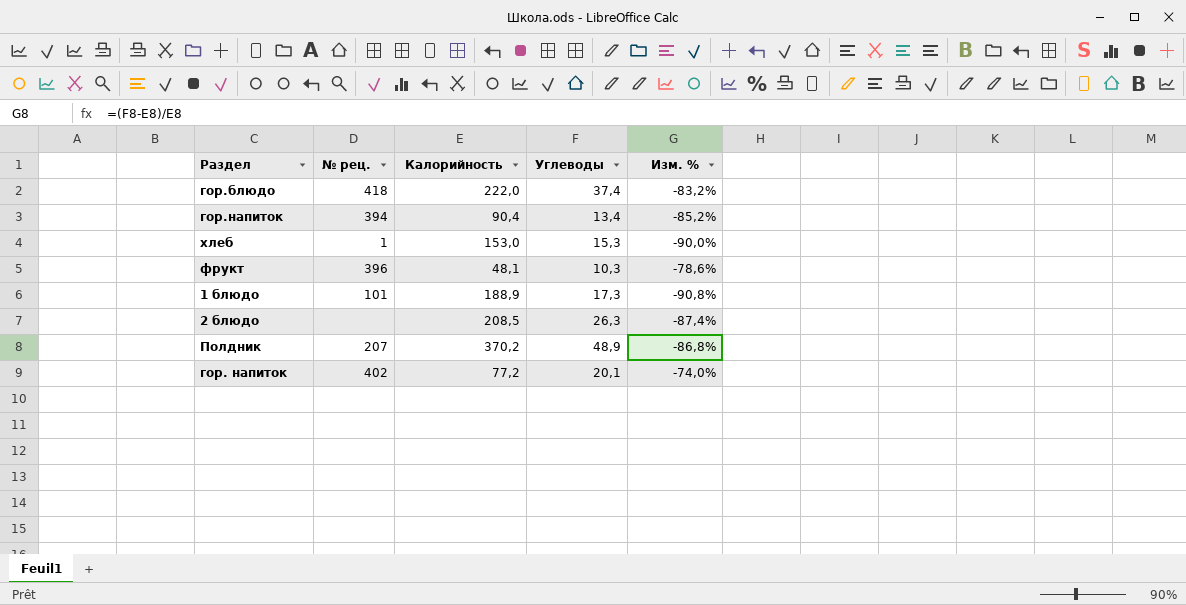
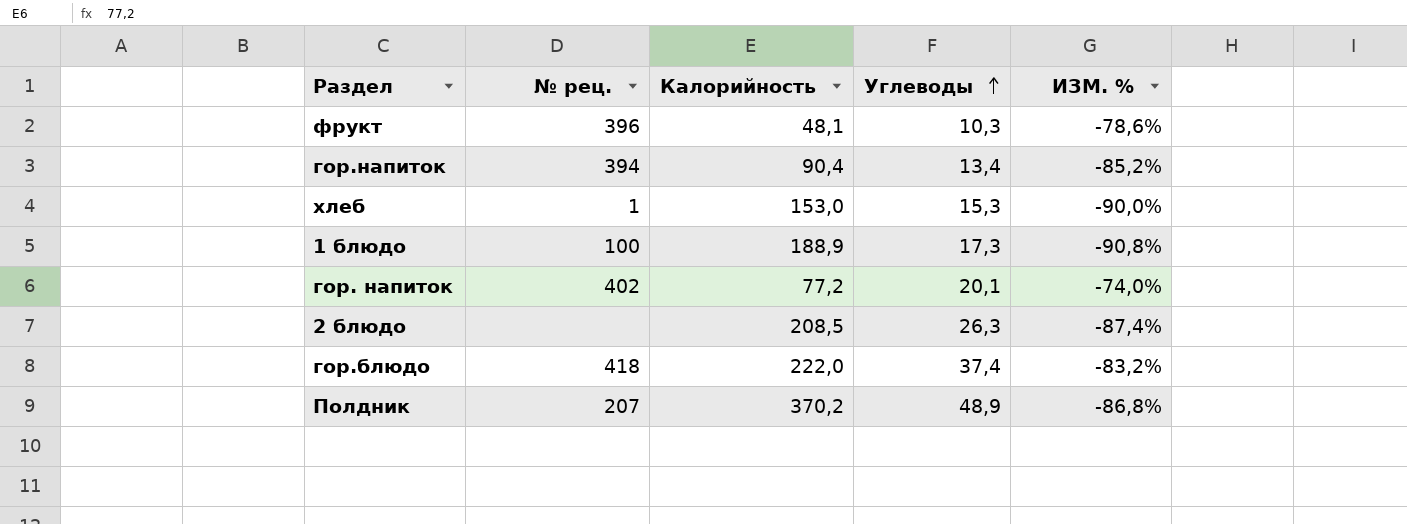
row order: none -> Углеводы ascending
column name: Изм. % -> ИЗМ. %
1 блюдо | № рец.: 101 -> 100

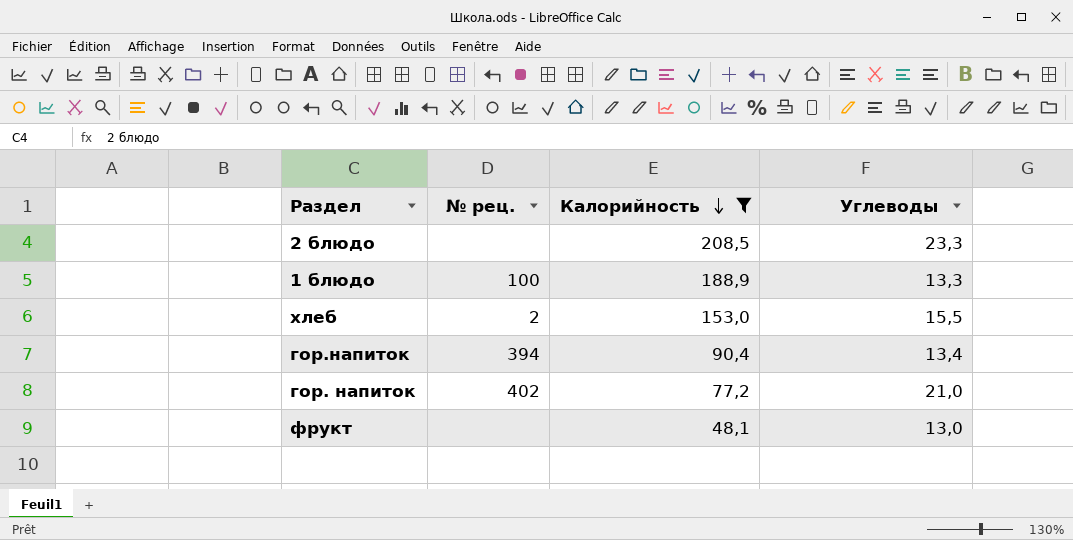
filter: none -> Калорийность <= 208,5
row order: Углеводы ascending -> Калорийность descending
column ИЗМ. % | formula: ([Углеводы] - [Калорийность]) / [Калорийность] -> none
2 блюдо | Углеводы: 26,3 -> 23,3
1 блюдо | Углеводы: 17,3 -> 13,3
хлеб | № рец.: 1 -> 2
хлеб | Углеводы: 15,3 -> 15,5
гор. напиток | Углеводы: 20,1 -> 21,0
фрукт | № рец.: 396 -> none
фрукт | Углеводы: 10,3 -> 13,0

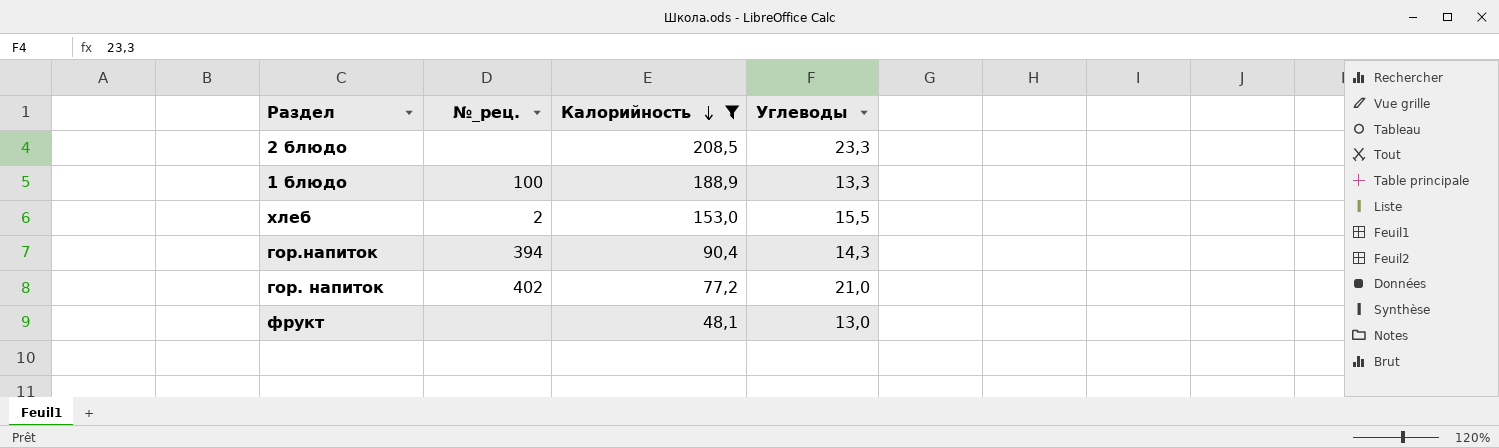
column name: № рец. -> №_рец.
гор.напиток | Углеводы: 13,4 -> 14,3

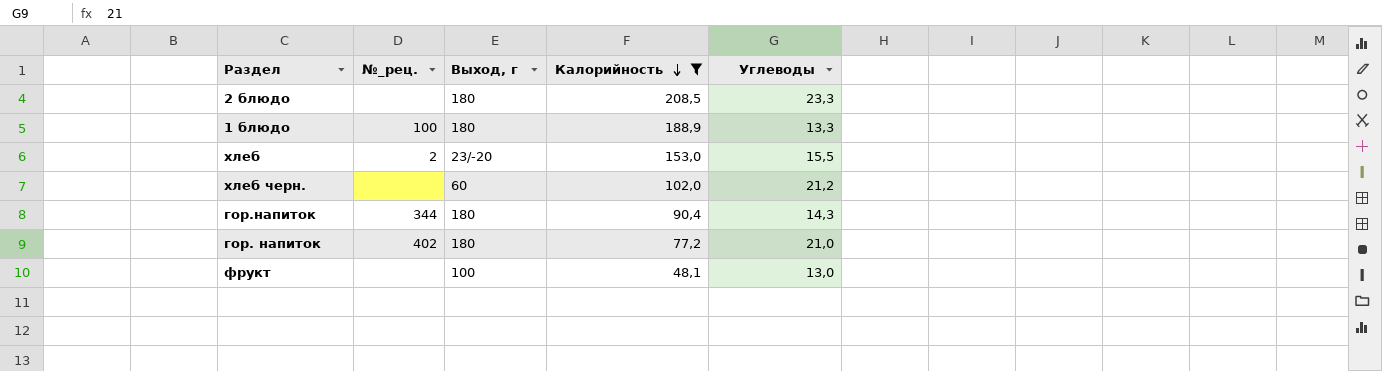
column Выход, г | position: none -> 3
row хлеб черн.: none -> none | 60 | 102,0 | 21,2
гор.напиток | №_рец.: 394 -> 344

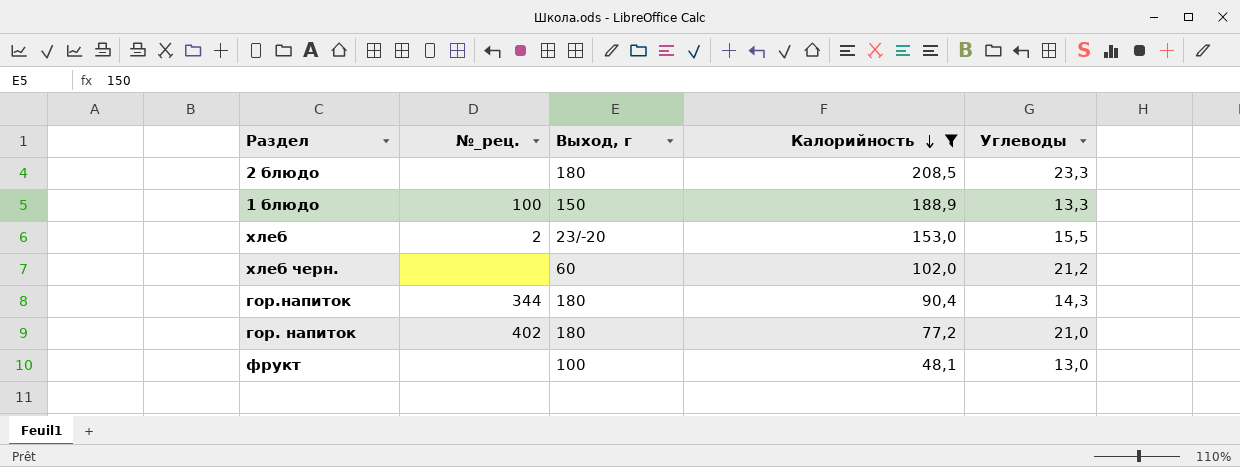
1 блюдо | Выход, г: 180 -> 150

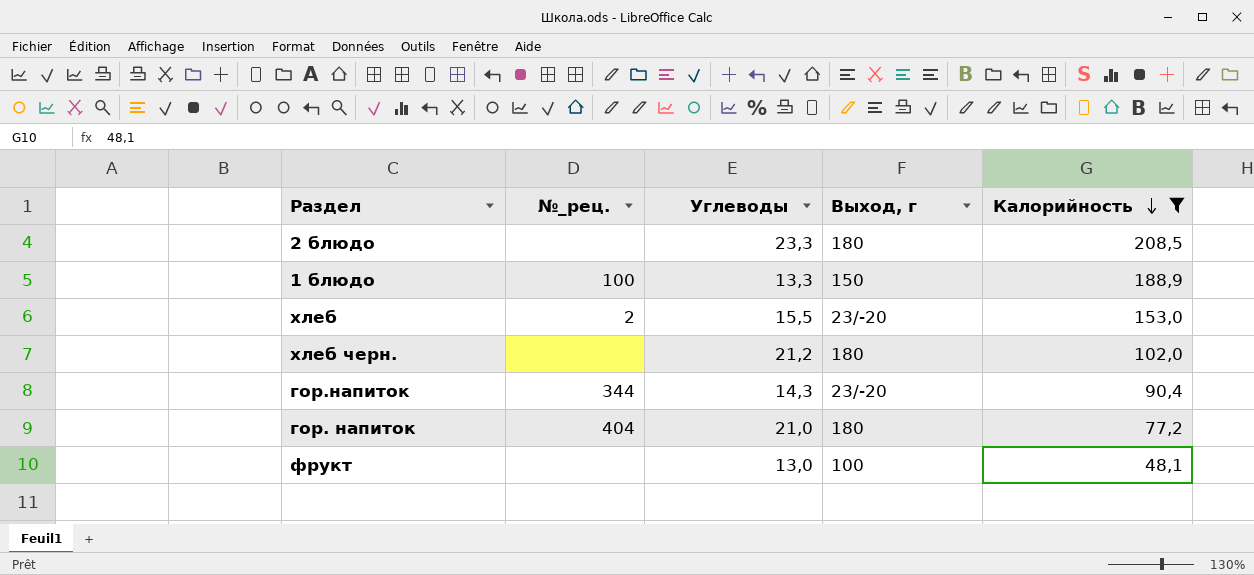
column Углеводы | position: 5 -> 3
хлеб черн. | Выход, г: 60 -> 180
гор.напиток | Выход, г: 180 -> 23/-20
гор. напиток | №_рец.: 402 -> 404

